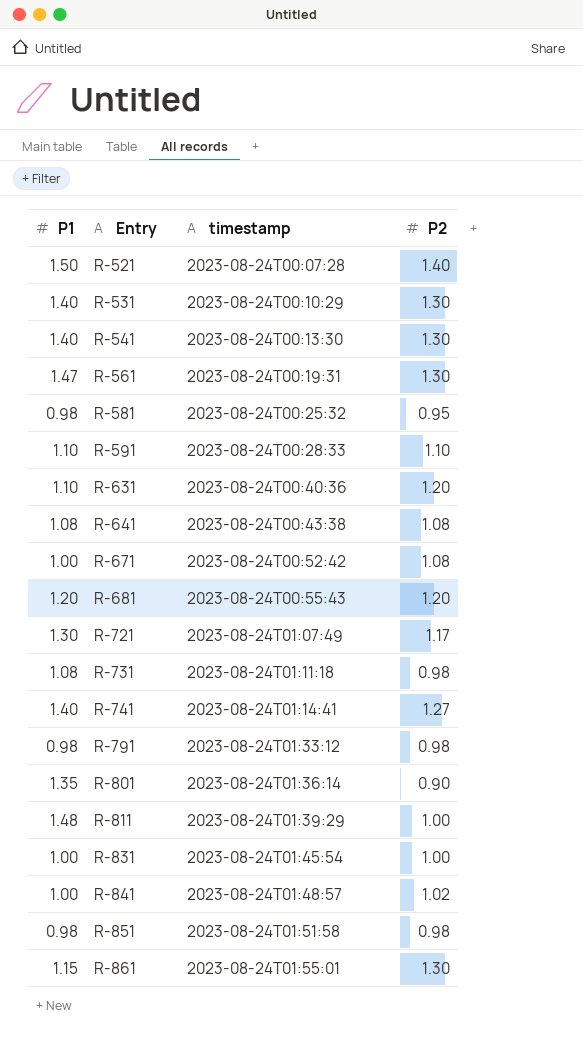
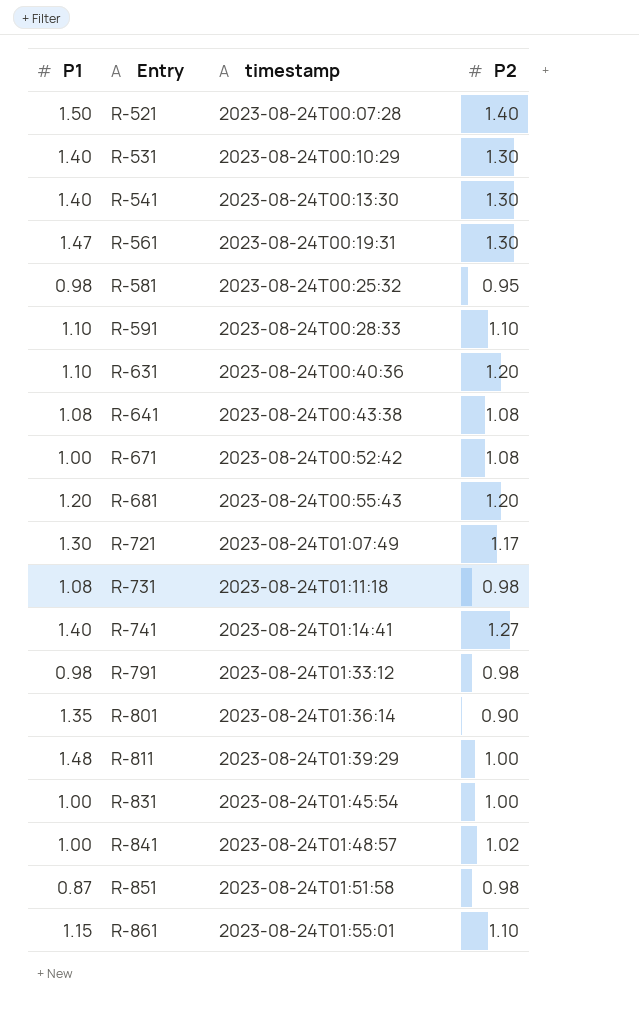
R-851 | P1: 0.98 -> 0.87
R-861 | P2: 1.30 -> 1.10

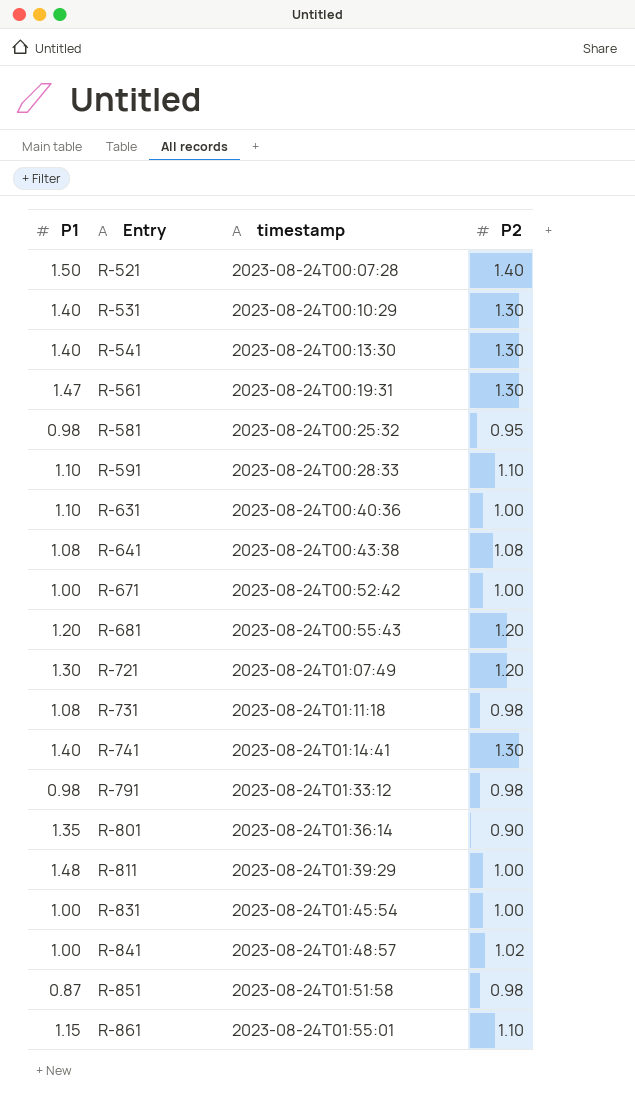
R-631 | P2: 1.20 -> 1.00
R-671 | P2: 1.08 -> 1.00
R-721 | P2: 1.17 -> 1.20
R-741 | P2: 1.27 -> 1.30

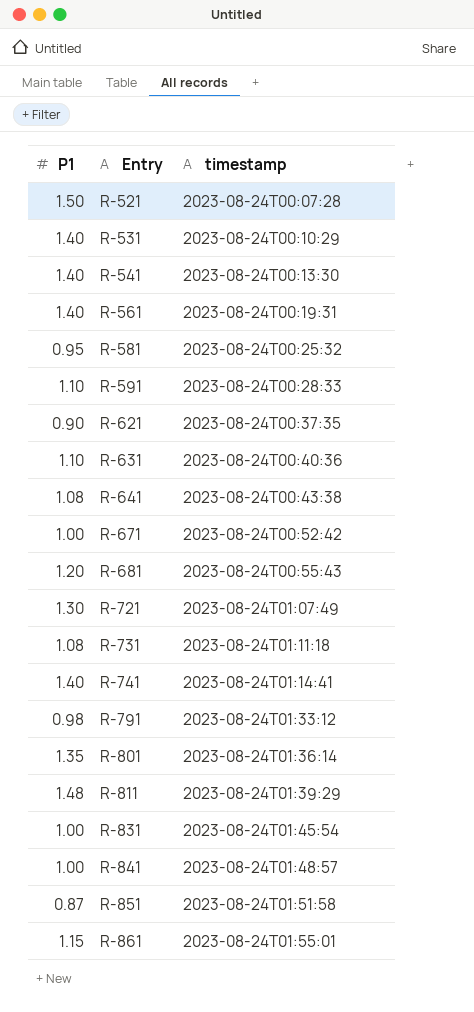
column P2 | position: 4 -> none
R-561 | P1: 1.47 -> 1.40
R-581 | P1: 0.98 -> 0.95
row R-621: none -> 0.90 | 2023-08-24T00:37:35

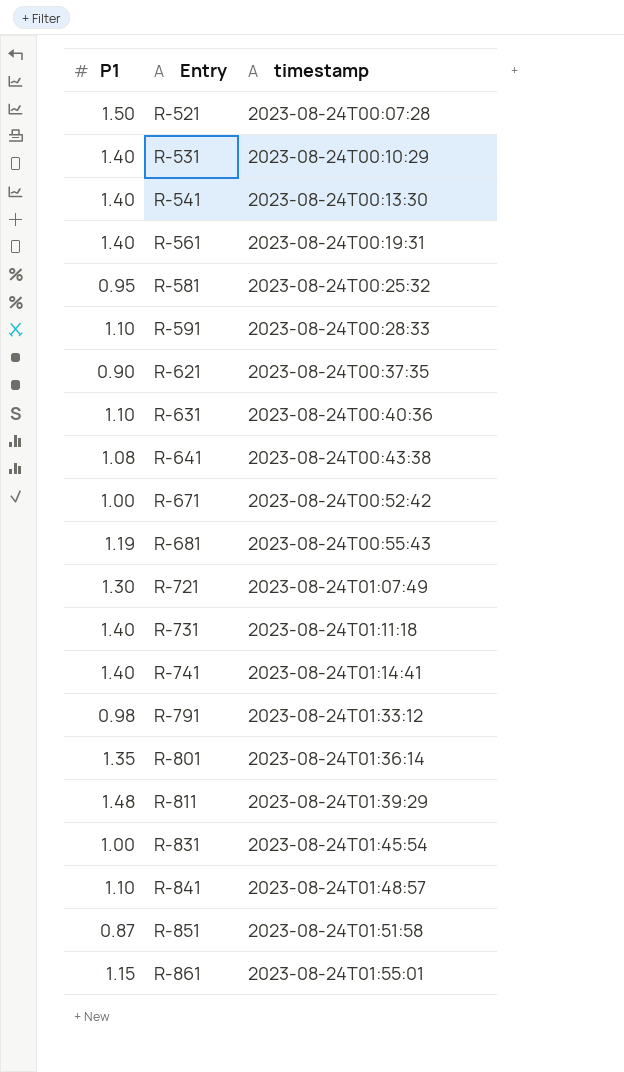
R-681 | P1: 1.20 -> 1.19
R-731 | P1: 1.08 -> 1.40
R-841 | P1: 1.00 -> 1.10

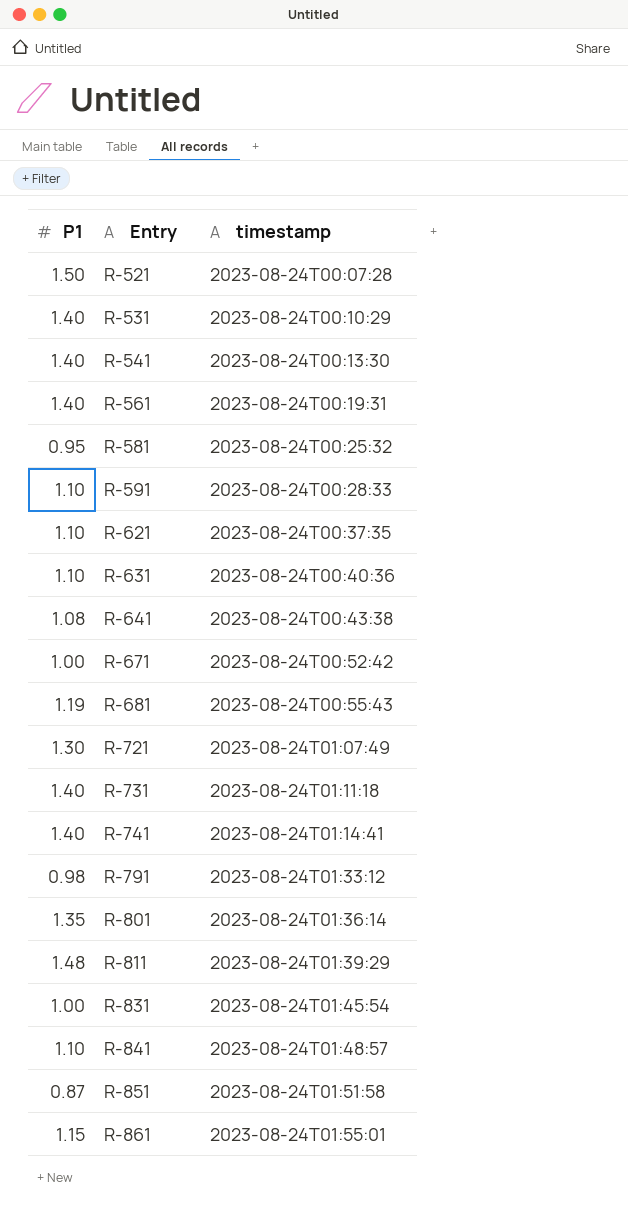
R-621 | P1: 0.90 -> 1.10

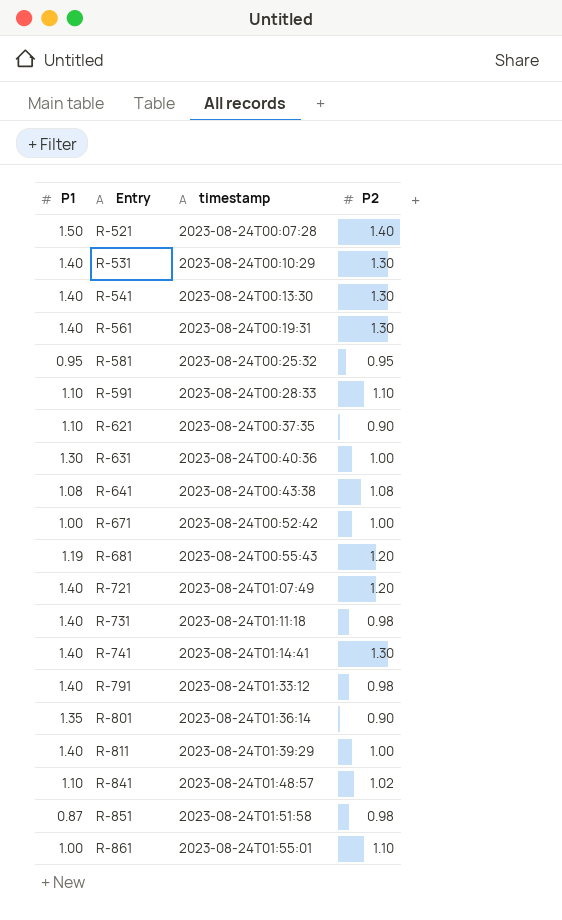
column P2 | position: none -> 4
row R-831: 1.00 | 2023-08-24T01:45:54 -> none
R-631 | P1: 1.10 -> 1.30
R-721 | P1: 1.30 -> 1.40
R-791 | P1: 0.98 -> 1.40
R-811 | P1: 1.48 -> 1.40
R-861 | P1: 1.15 -> 1.00

